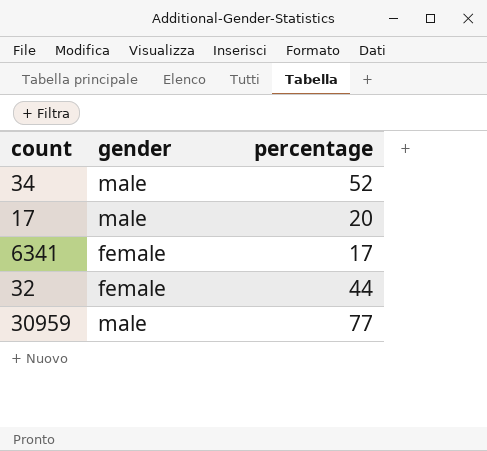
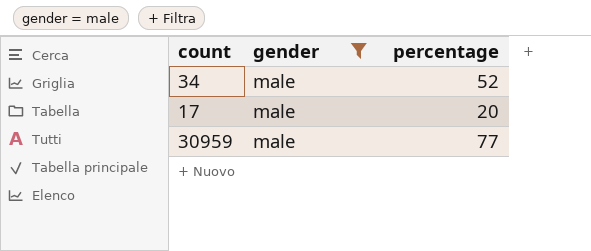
filter: none -> gender = male

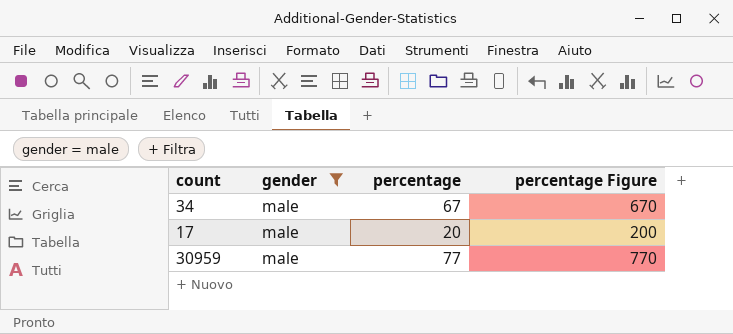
column percentage Figure | formula: none -> [percentage] * 10
34 | percentage: 52 -> 67

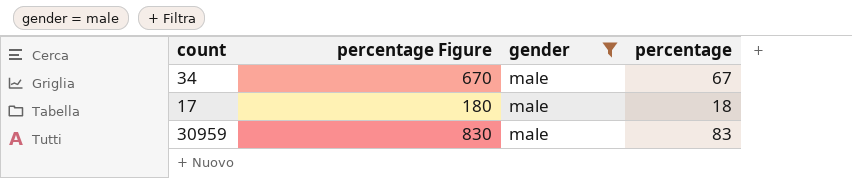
column percentage Figure | position: 4 -> 2
17 | percentage Figure: 200 -> 180
17 | percentage: 20 -> 18
30959 | percentage Figure: 770 -> 830
30959 | percentage: 77 -> 83

